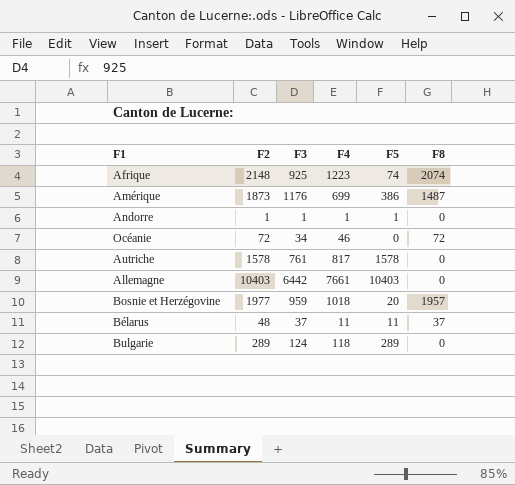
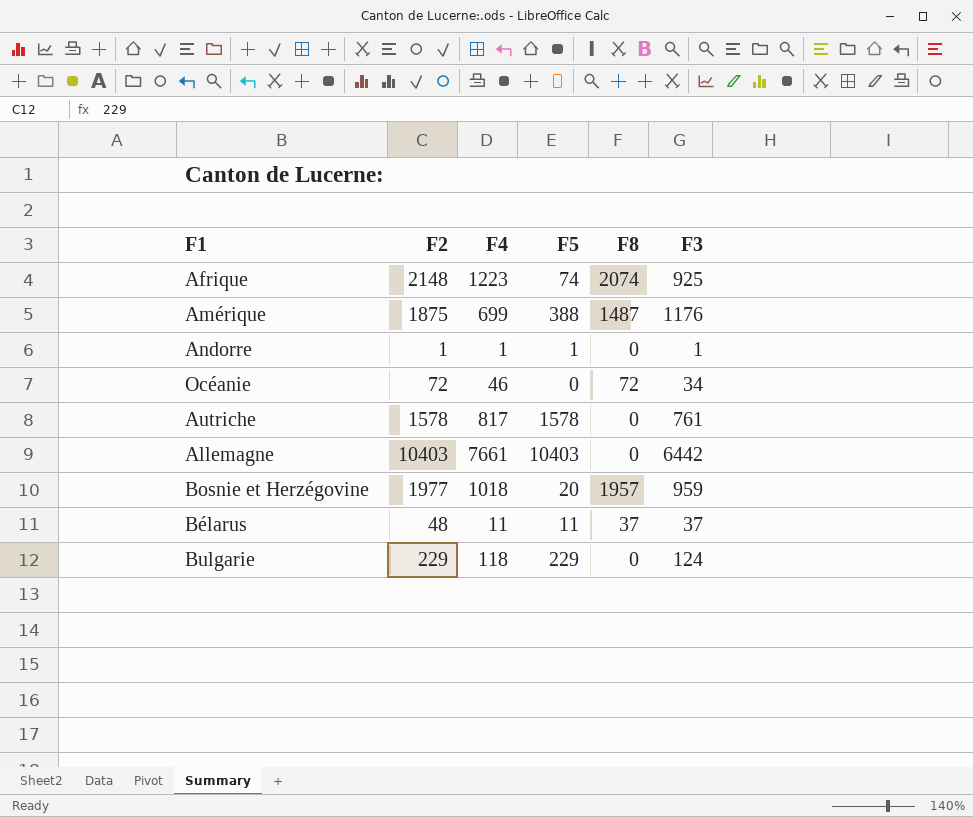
column F3 | position: 3 -> 6
Amérique | F2: 1873 -> 1875
Amérique | F5: 386 -> 388
Bulgarie | F2: 289 -> 229
Bulgarie | F5: 289 -> 229

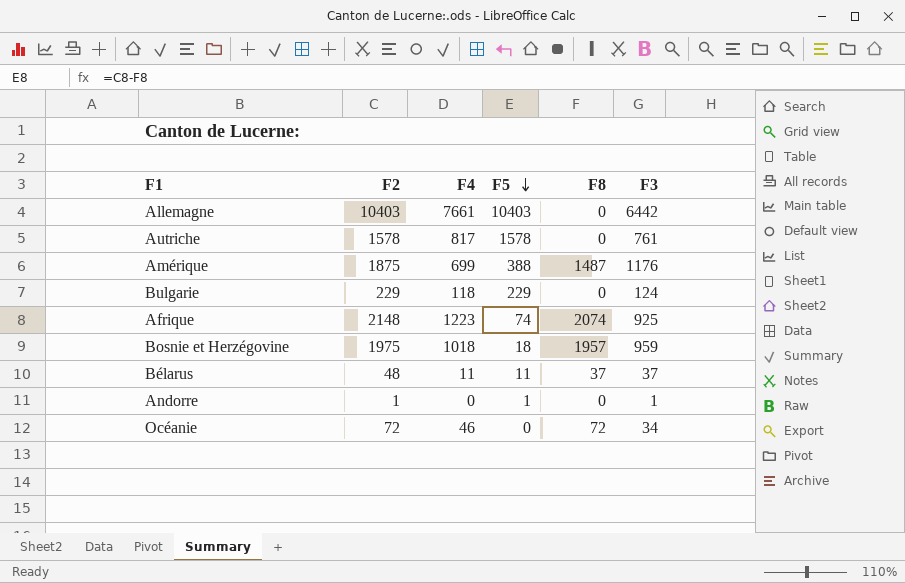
row order: none -> F5 descending
Bosnie et Herzégovine | F2: 1977 -> 1975
Bosnie et Herzégovine | F5: 20 -> 18
Andorre | F4: 1 -> 0

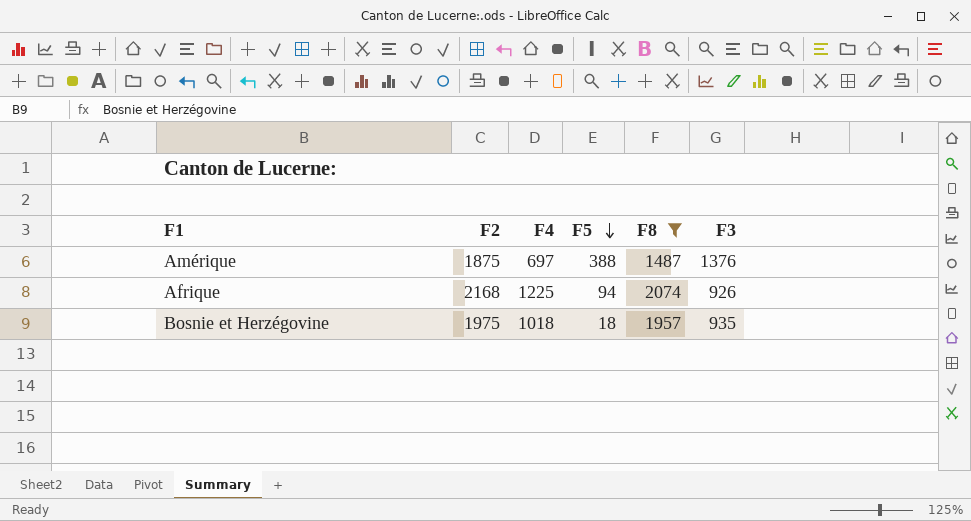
filter: none -> F8 >= 1487
Amérique | F4: 699 -> 697
Amérique | F3: 1176 -> 1376
Afrique | F2: 2148 -> 2168
Afrique | F4: 1223 -> 1225
Afrique | F5: 74 -> 94
Afrique | F3: 925 -> 926
Bosnie et Herzégovine | F3: 959 -> 935

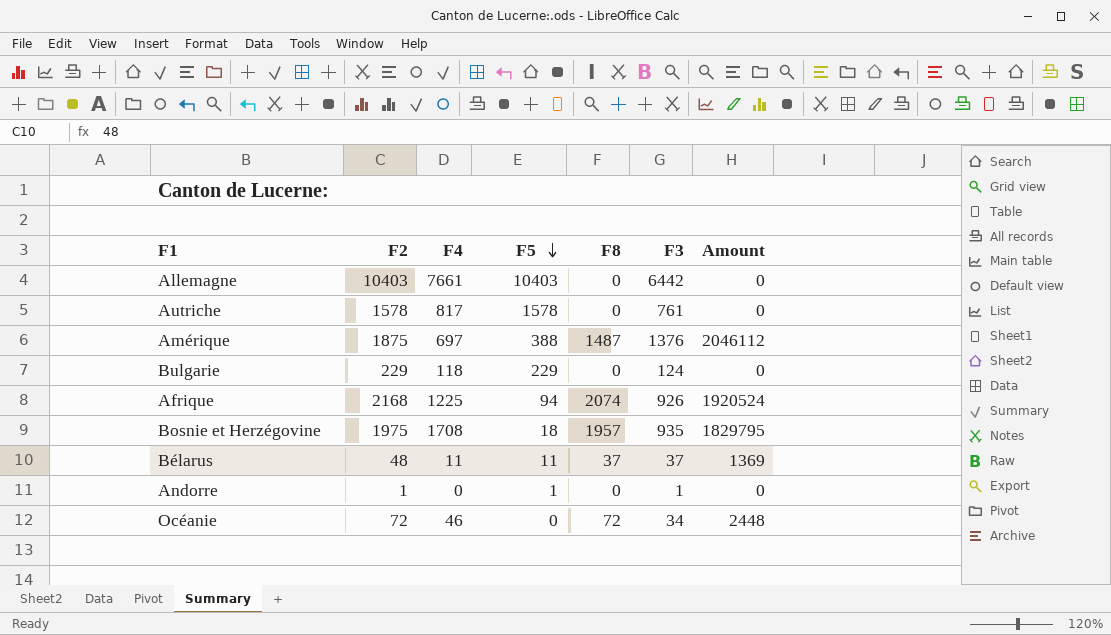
filter: F8 >= 1487 -> none
column Amount | formula: none -> [F8] * [F3]
Bosnie et Herzégovine | F4: 1018 -> 1708

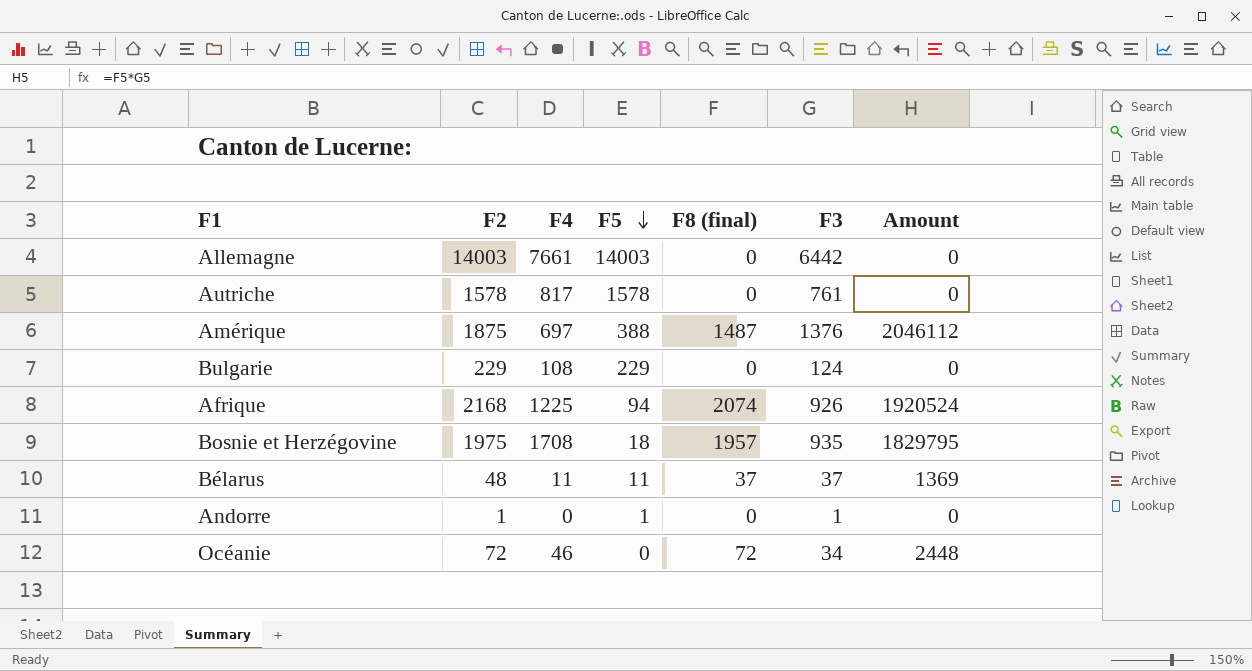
column name: F8 -> F8 (final)
Allemagne | F2: 10403 -> 14003
Allemagne | F5: 10403 -> 14003
Bulgarie | F4: 118 -> 108

